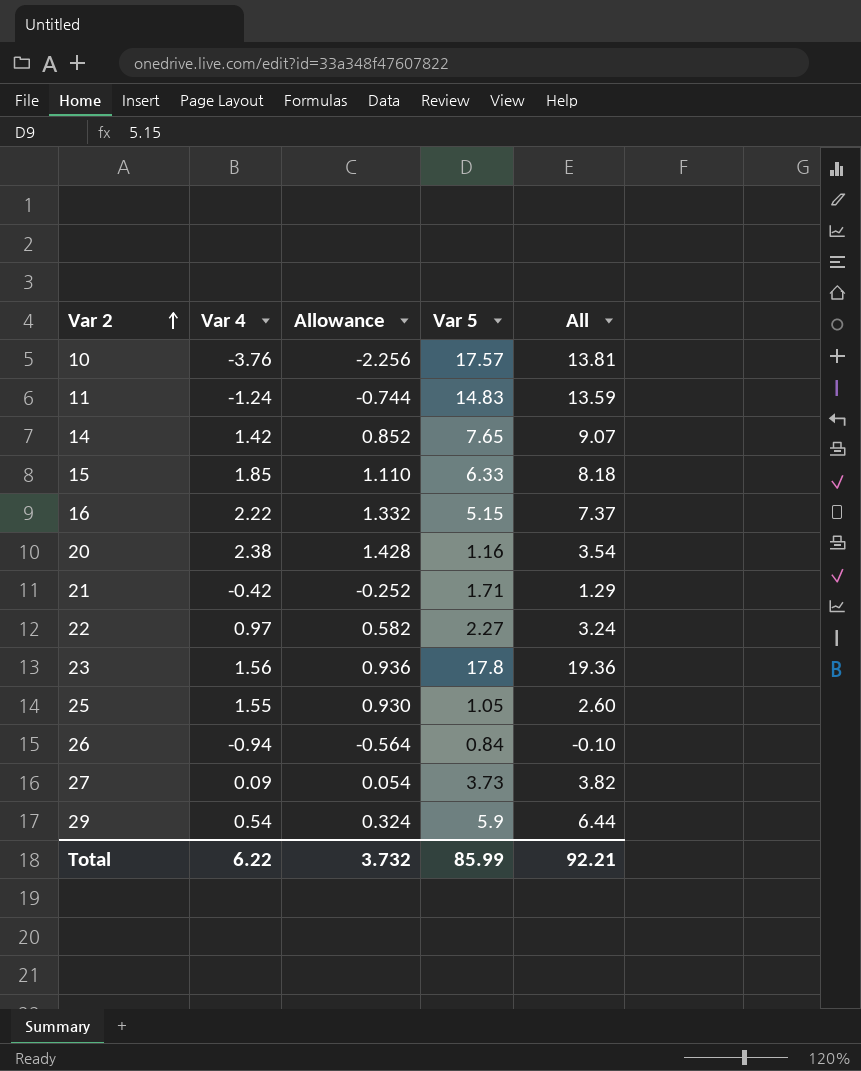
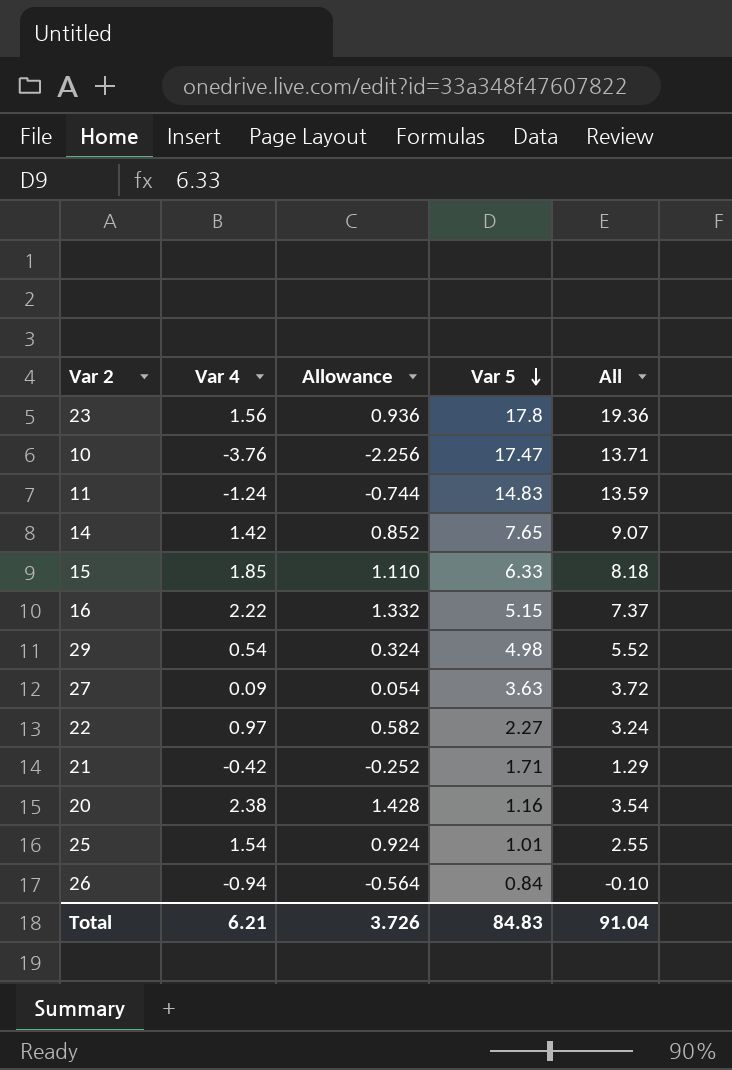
row order: Var 2 ascending -> Var 5 descending
10 | Var 5: 17.57 -> 17.47
10 | All: 13.81 -> 13.71
29 | Var 5: 5.9 -> 4.98
29 | All: 6.44 -> 5.52
27 | Var 5: 3.73 -> 3.63
27 | All: 3.82 -> 3.72
25 | Var 4: 1.55 -> 1.54
25 | Allowance: 0.930 -> 0.924
25 | Var 5: 1.05 -> 1.01
25 | All: 2.60 -> 2.55
Total | Var 4: 6.22 -> 6.21
Total | Allowance: 3.732 -> 3.726
Total | Var 5: 85.99 -> 84.83
Total | All: 92.21 -> 91.04

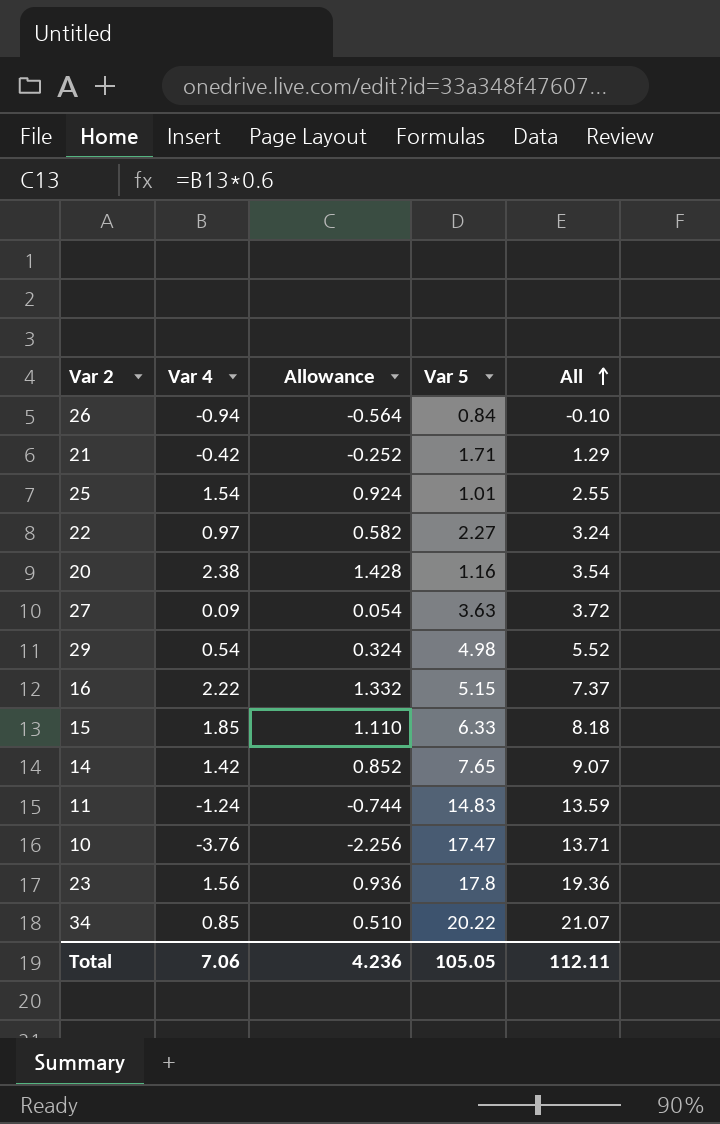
row order: Var 5 descending -> All ascending
row 34: none -> 0.85 | 0.510 | 20.22 | 21.07
Total | Var 4: 6.21 -> 7.06
Total | Allowance: 3.726 -> 4.236
Total | Var 5: 84.83 -> 105.05
Total | All: 91.04 -> 112.11

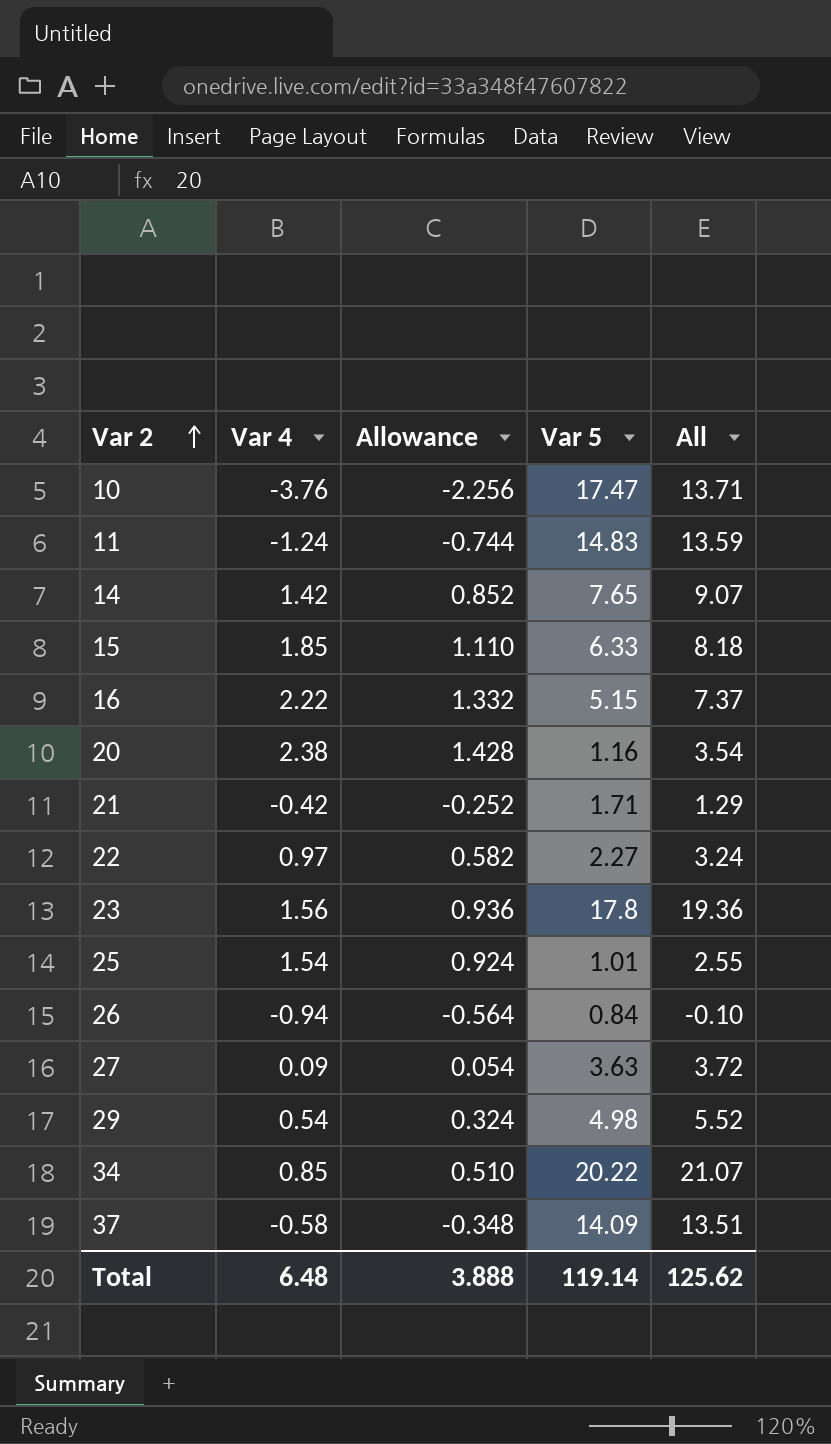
row order: All ascending -> Var 2 ascending
row 37: none -> -0.58 | -0.348 | 14.09 | 13.51
Total | Var 4: 7.06 -> 6.48
Total | Allowance: 4.236 -> 3.888
Total | Var 5: 105.05 -> 119.14
Total | All: 112.11 -> 125.62

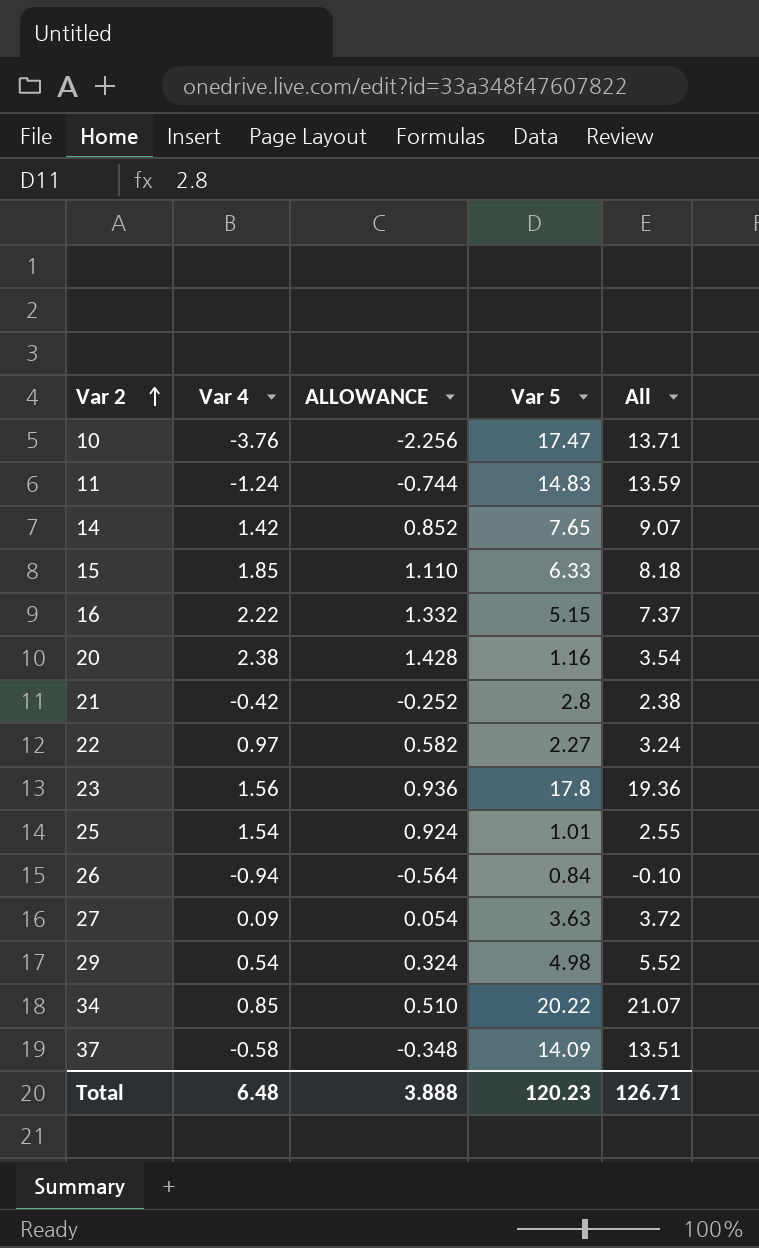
column name: Allowance -> ALLOWANCE
21 | Var 5: 1.71 -> 2.8
21 | All: 1.29 -> 2.38
Total | Var 5: 119.14 -> 120.23
Total | All: 125.62 -> 126.71

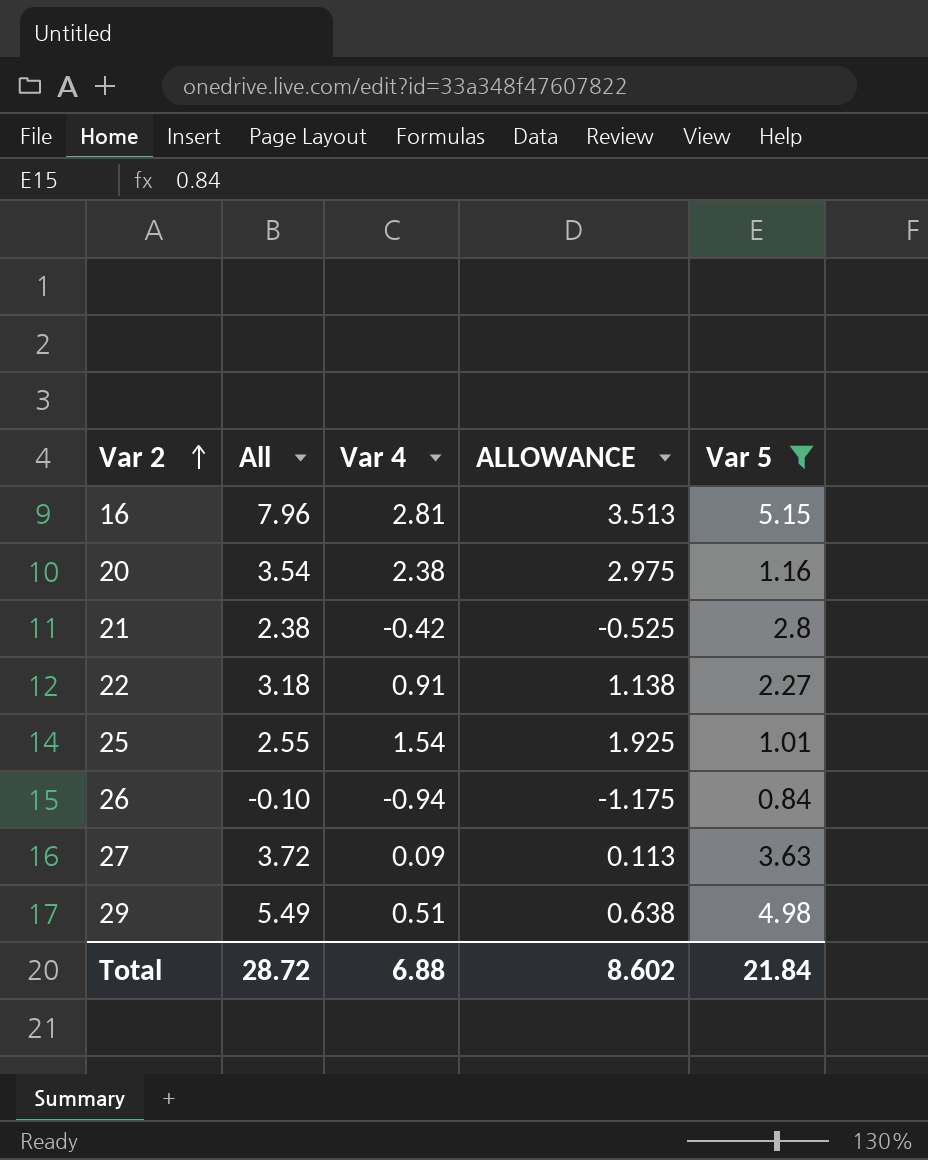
filter: none -> Var 5 <= 5.15
column All | position: 5 -> 2
column ALLOWANCE | formula: [Var 4] * 0.6 -> [Var 4] * 1.25
16 | All: 7.37 -> 7.96
16 | Var 4: 2.22 -> 2.81
22 | All: 3.24 -> 3.18
22 | Var 4: 0.97 -> 0.91
29 | All: 5.52 -> 5.49
29 | Var 4: 0.54 -> 0.51
Total | All: 126.71 -> 28.72
Total | Var 4: 6.48 -> 6.88
Total | ALLOWANCE: 3.888 -> 8.602
Total | Var 5: 120.23 -> 21.84

